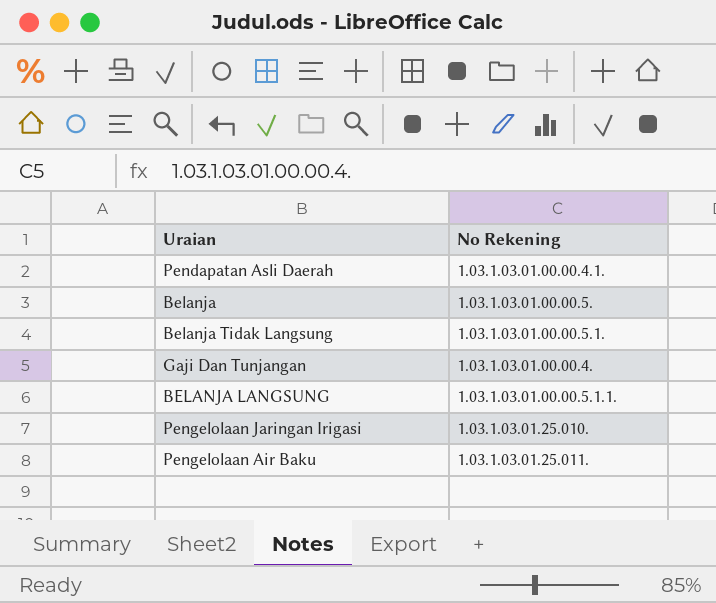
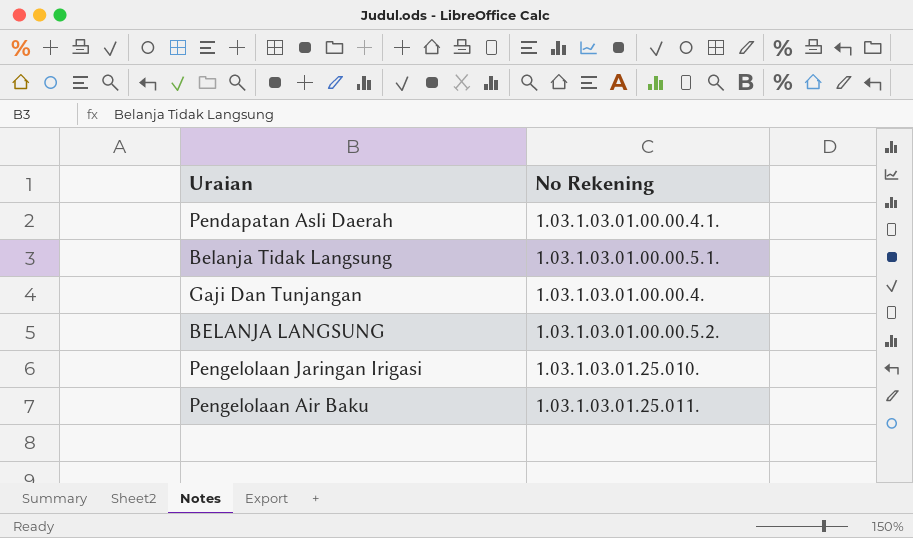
row Belanja: 1.03.1.03.01.00.00.5. -> none
BELANJA LANGSUNG | No Rekening: 1.03.1.03.01.00.00.5.1.1. -> 1.03.1.03.01.00.00.5.2.

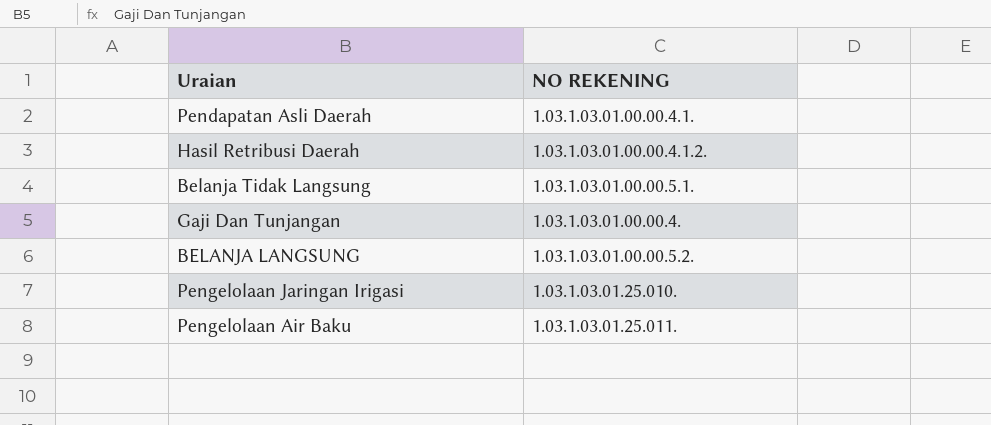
column name: No Rekening -> NO REKENING
row Hasil Retribusi Daerah: none -> 1.03.1.03.01.00.00.4.1.2.

